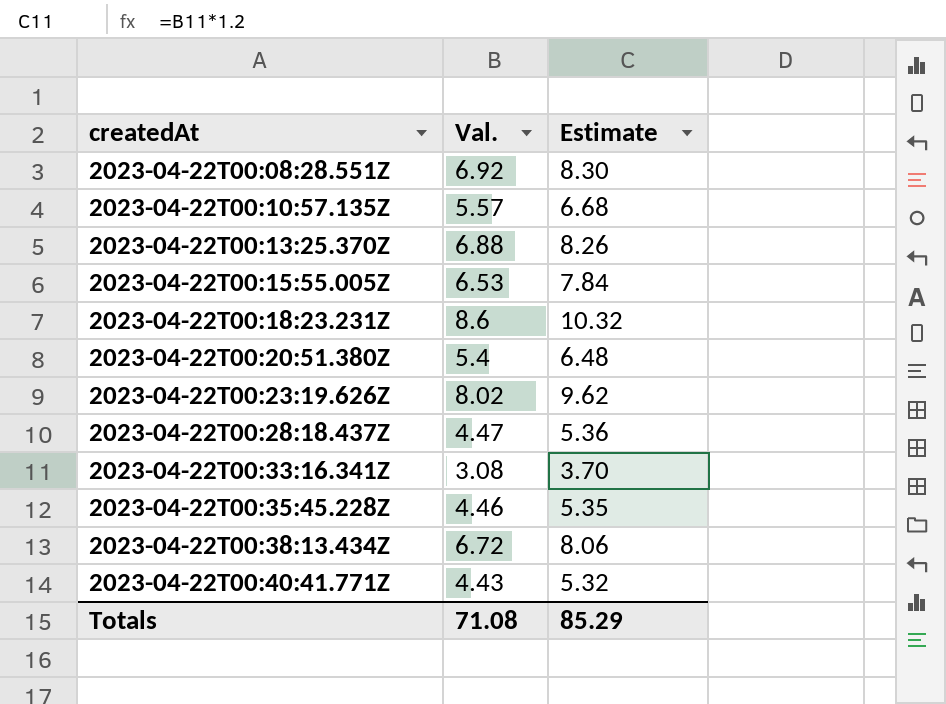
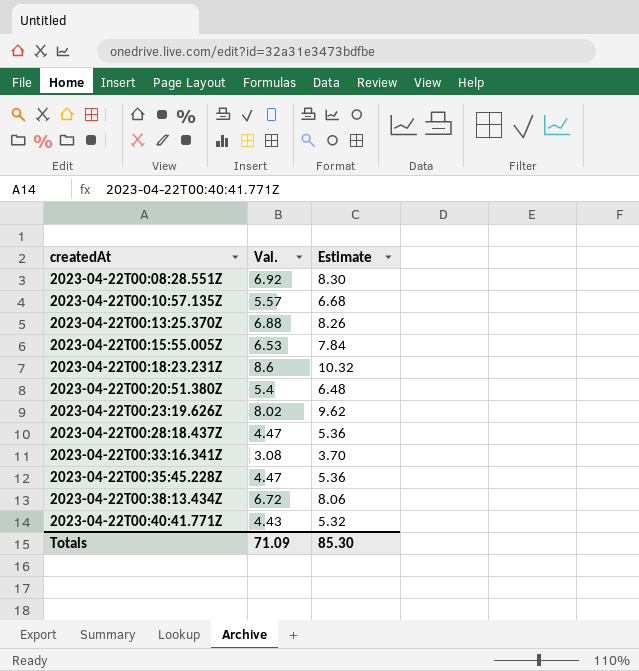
2023-04-22T00:35:45.228Z | Val.: 4.46 -> 4.47
2023-04-22T00:35:45.228Z | Estimate: 5.35 -> 5.36
Totals | Val.: 71.08 -> 71.09
Totals | Estimate: 85.29 -> 85.30

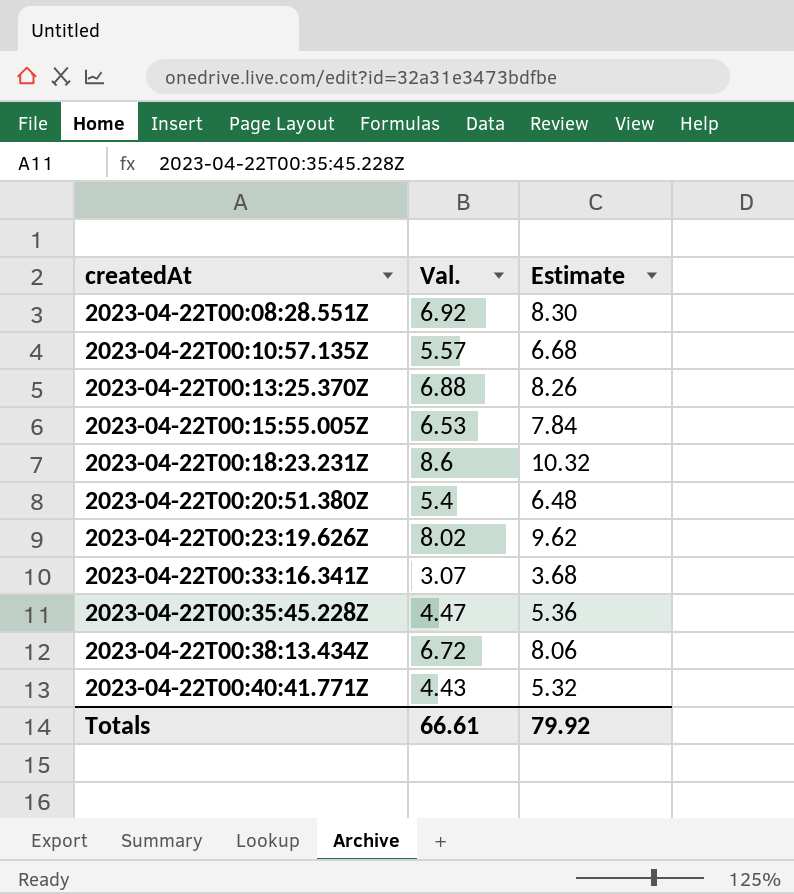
row 2023-04-22T00:28:18.437Z: 4.47 | 5.36 -> none
2023-04-22T00:33:16.341Z | Val.: 3.08 -> 3.07
2023-04-22T00:33:16.341Z | Estimate: 3.70 -> 3.68
Totals | Val.: 71.09 -> 66.61
Totals | Estimate: 85.30 -> 79.92

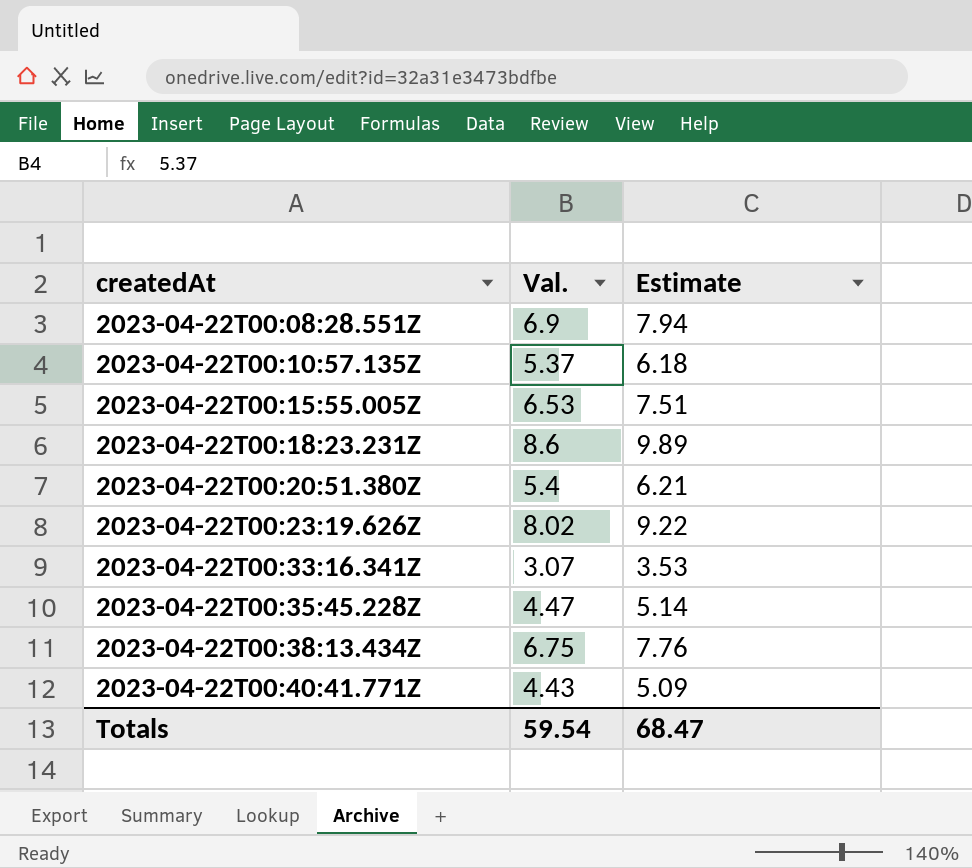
column Estimate | formula: [Val.] * 1.2 -> [Val.] * 1.15
row 2023-04-22T00:13:25.370Z: 6.88 | 8.26 -> none
2023-04-22T00:08:28.551Z | Val.: 6.92 -> 6.9
2023-04-22T00:10:57.135Z | Val.: 5.57 -> 5.37
2023-04-22T00:38:13.434Z | Val.: 6.72 -> 6.75
Totals | Val.: 66.61 -> 59.54
Totals | Estimate: 79.92 -> 68.47

